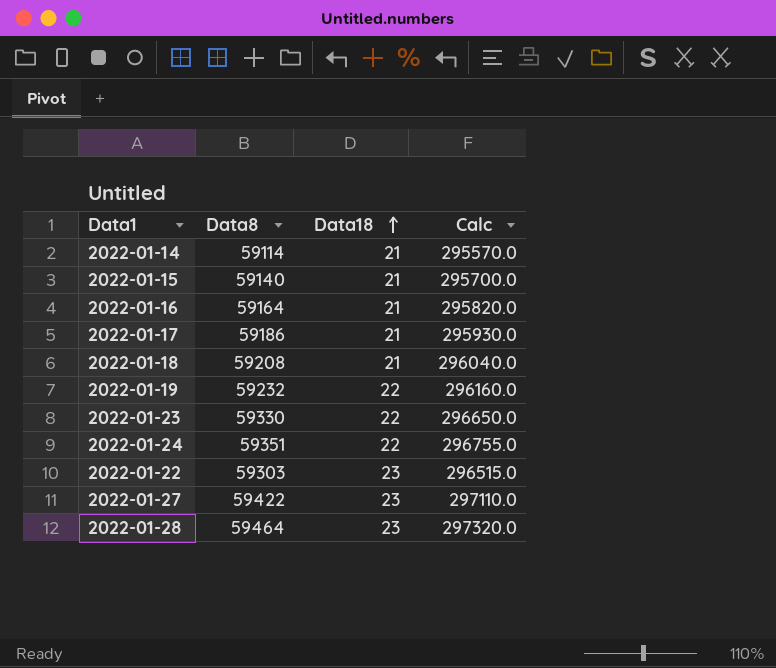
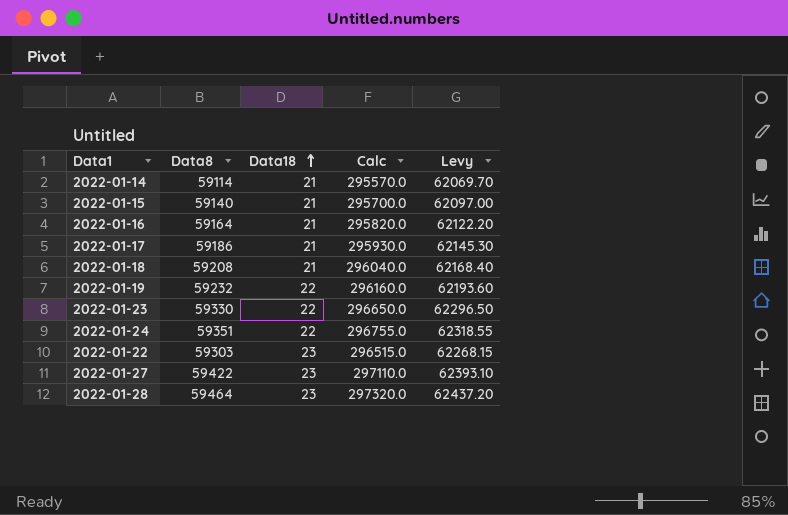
column Levy | formula: none -> [Data8] * 1.05

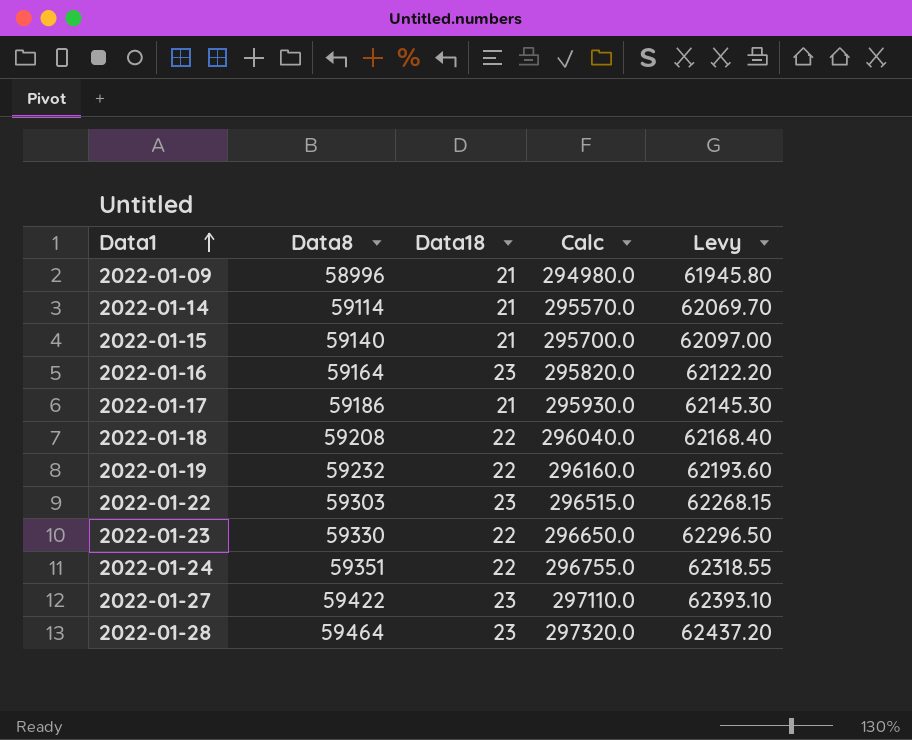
row order: Data18 ascending -> Data1 ascending
row 2022-01-09: none -> 58996 | 21 | 294980.0 | 61945.80
2022-01-16 | Data18: 21 -> 23
2022-01-18 | Data18: 21 -> 22

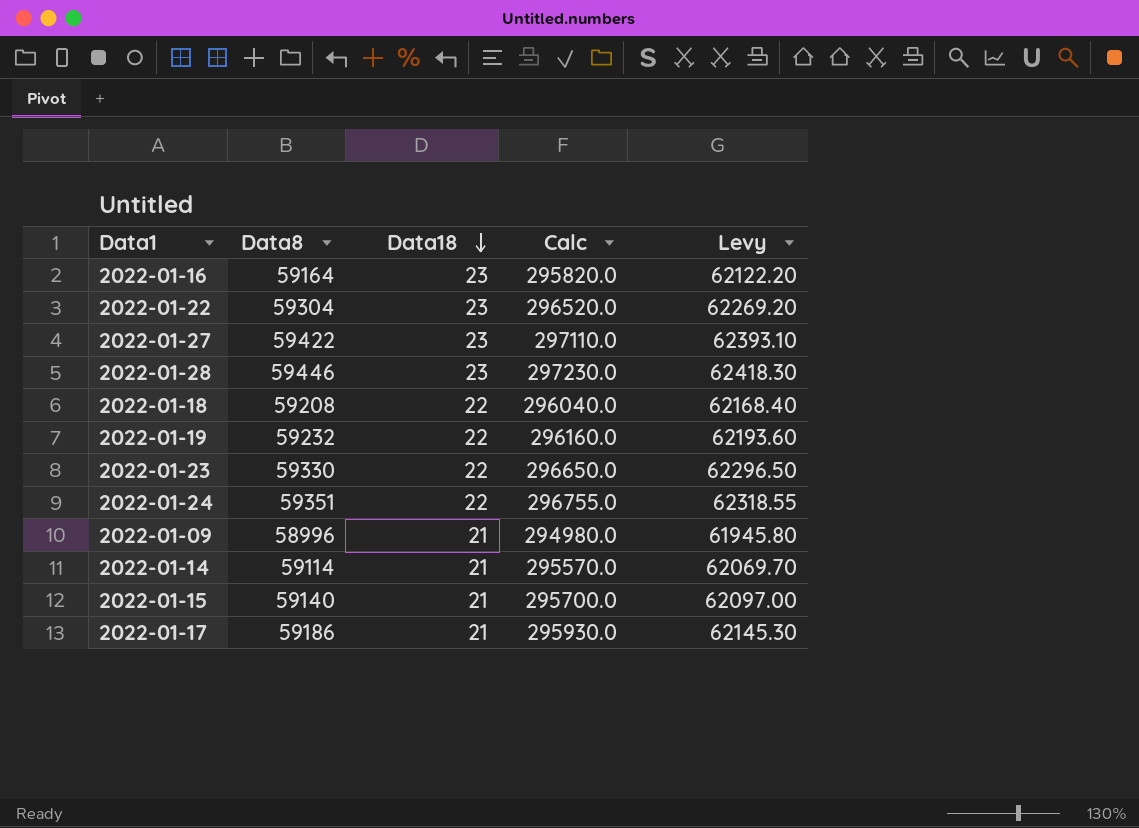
row order: Data1 ascending -> Data18 descending
2022-01-22 | Data8: 59303 -> 59304
2022-01-22 | Calc: 296515.0 -> 296520.0
2022-01-22 | Levy: 62268.15 -> 62269.20
2022-01-28 | Data8: 59464 -> 59446
2022-01-28 | Calc: 297320.0 -> 297230.0
2022-01-28 | Levy: 62437.20 -> 62418.30

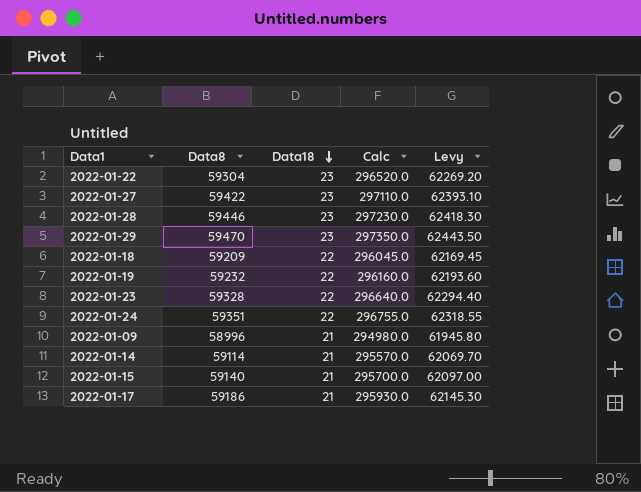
row 2022-01-16: 59164 | 23 | 295820.0 | 62122.20 -> none
row 2022-01-29: none -> 59470 | 23 | 297350.0 | 62443.50
2022-01-18 | Data8: 59208 -> 59209
2022-01-18 | Calc: 296040.0 -> 296045.0
2022-01-18 | Levy: 62168.40 -> 62169.45
2022-01-23 | Data8: 59330 -> 59328
2022-01-23 | Calc: 296650.0 -> 296640.0
2022-01-23 | Levy: 62296.50 -> 62294.40

